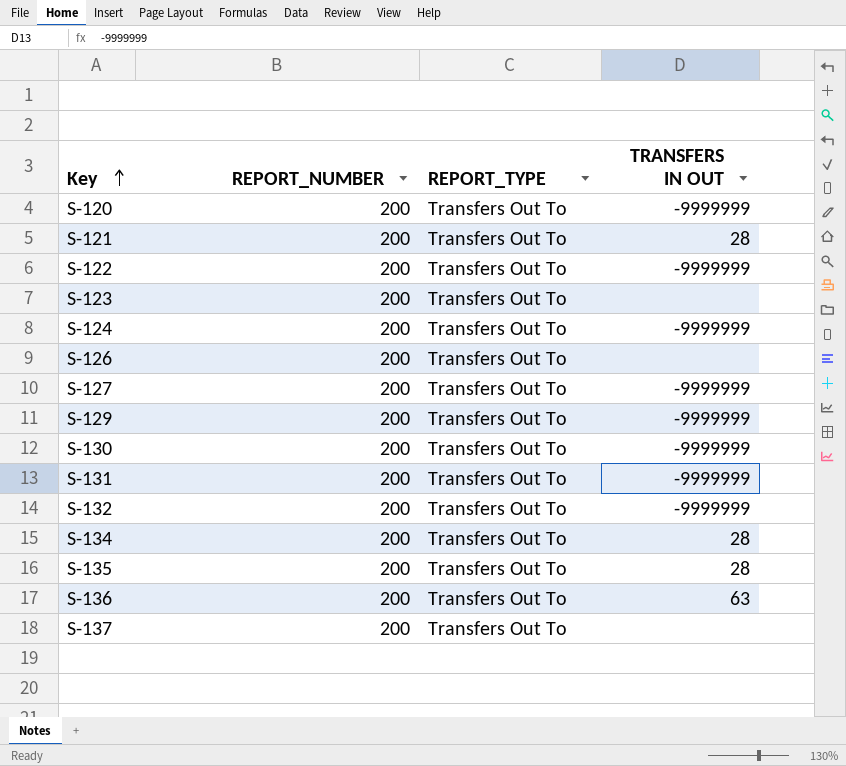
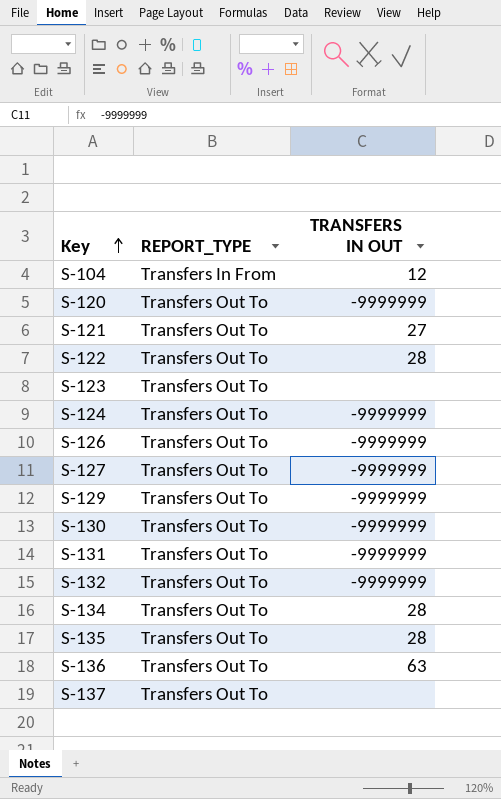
column REPORT_NUMBER | position: 2 -> none
row S-104: none -> Transfers In From | 12
S-121 | TRANSFERS IN OUT: 28 -> 27
S-122 | TRANSFERS IN OUT: -9999999 -> 28
S-126 | TRANSFERS IN OUT: none -> -9999999

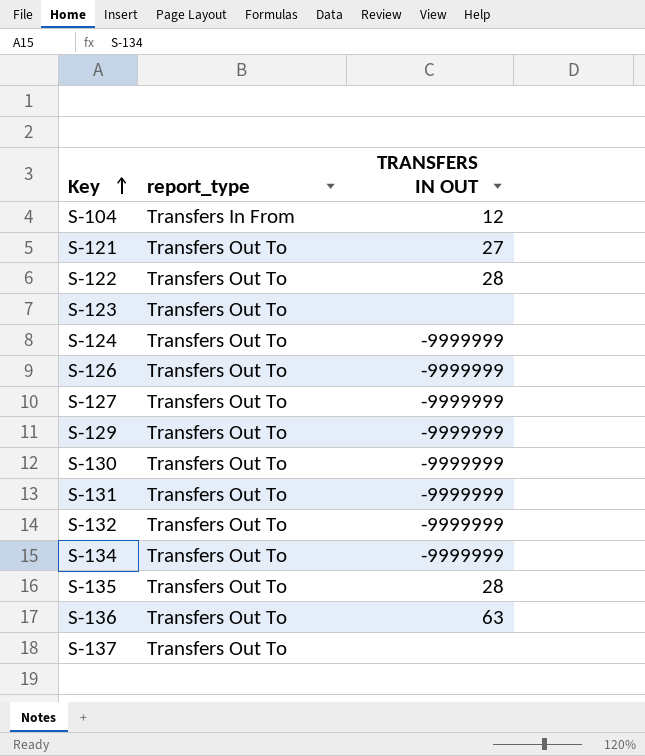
column name: REPORT_TYPE -> report_type
row S-120: Transfers Out To | -9999999 -> none
S-134 | TRANSFERS IN OUT: 28 -> -9999999

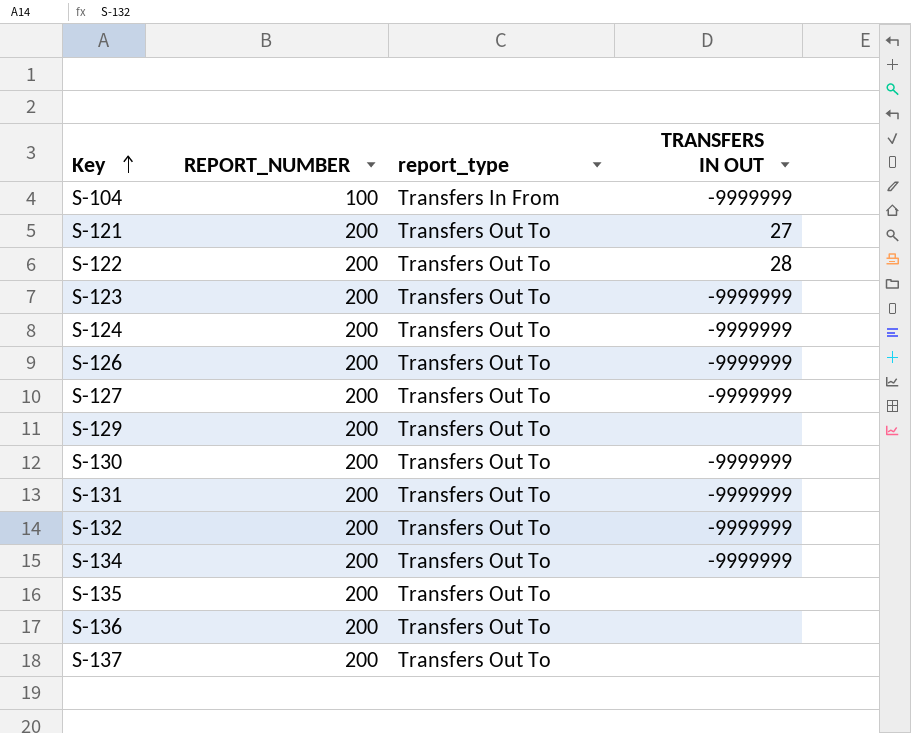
column REPORT_NUMBER | position: none -> 2
S-104 | TRANSFERS IN OUT: 12 -> -9999999
S-123 | TRANSFERS IN OUT: none -> -9999999
S-129 | TRANSFERS IN OUT: -9999999 -> none
S-135 | TRANSFERS IN OUT: 28 -> none
S-136 | TRANSFERS IN OUT: 63 -> none

